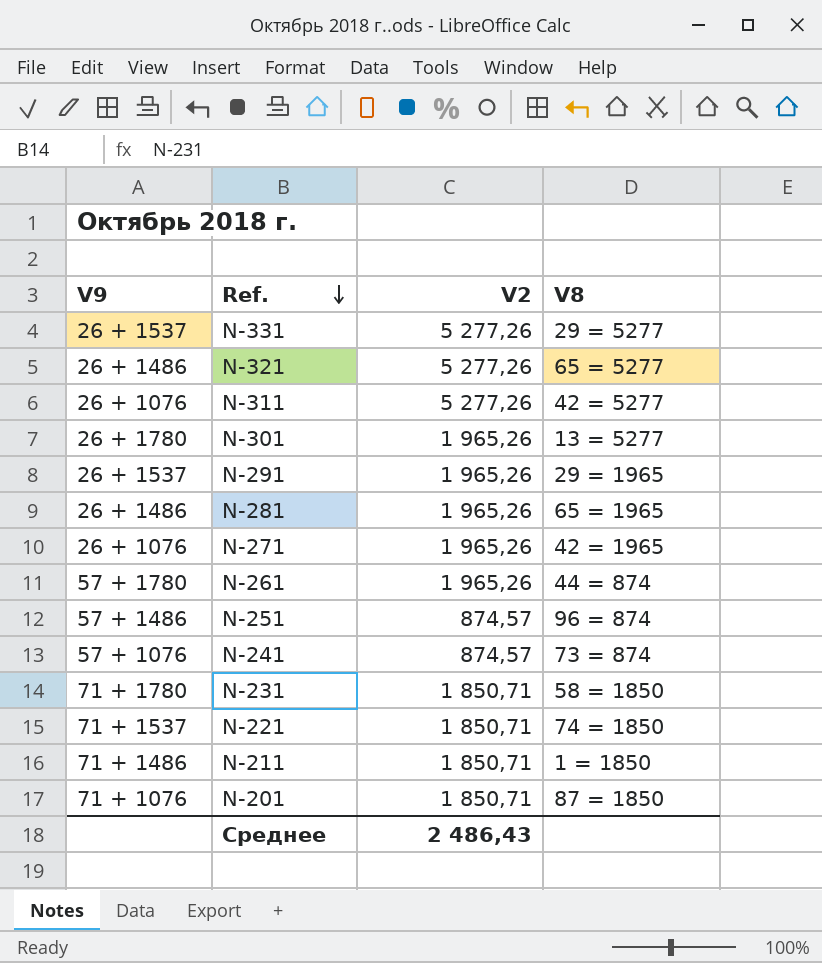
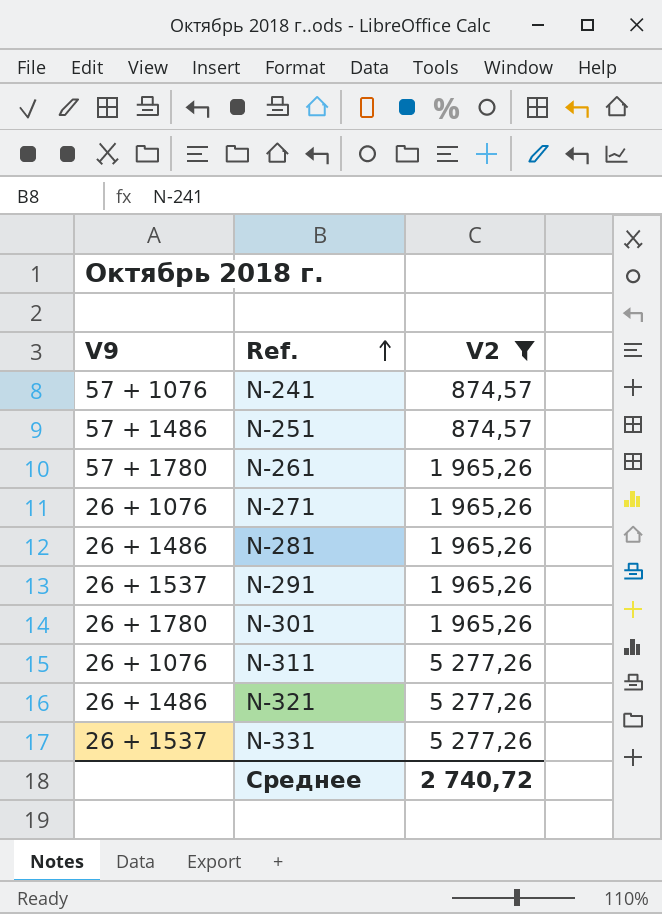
filter: none -> V2 != 1 850,71
row order: Ref. descending -> Ref. ascending
column V8 | position: 4 -> none
Среднее | V2: 2 486,43 -> 2 740,72

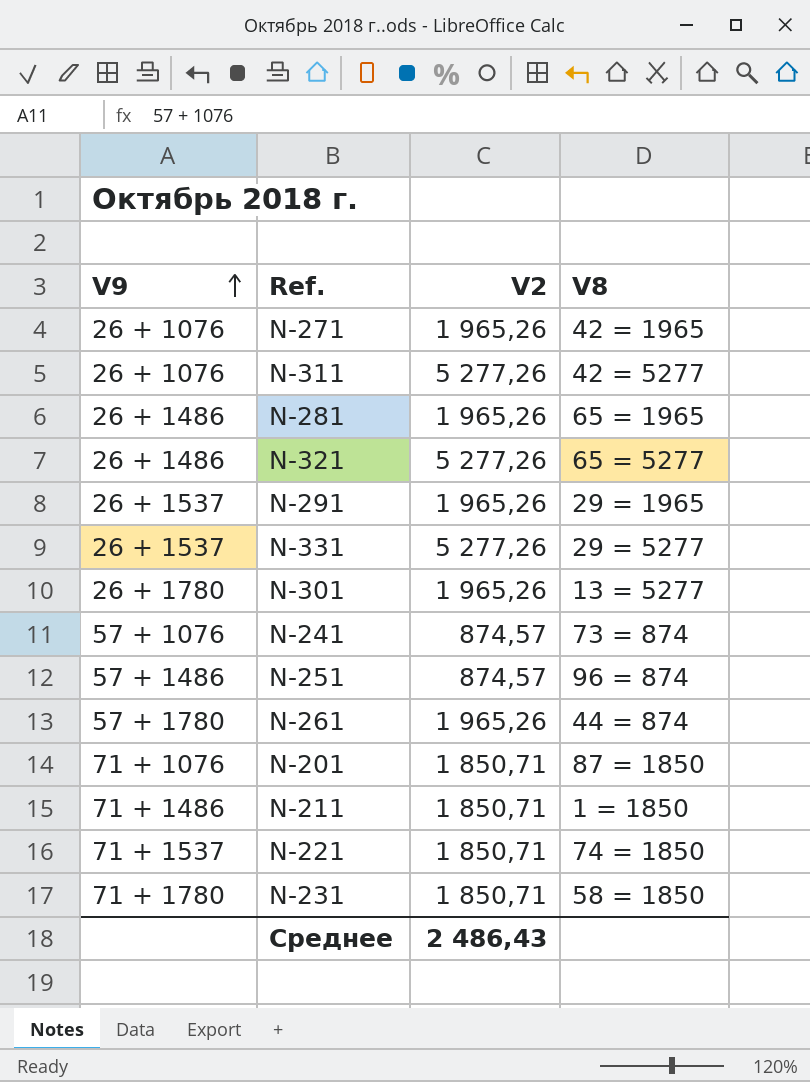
filter: V2 != 1 850,71 -> none
row order: Ref. ascending -> V9 ascending
column V8 | position: none -> 4
Среднее | V2: 2 740,72 -> 2 486,43

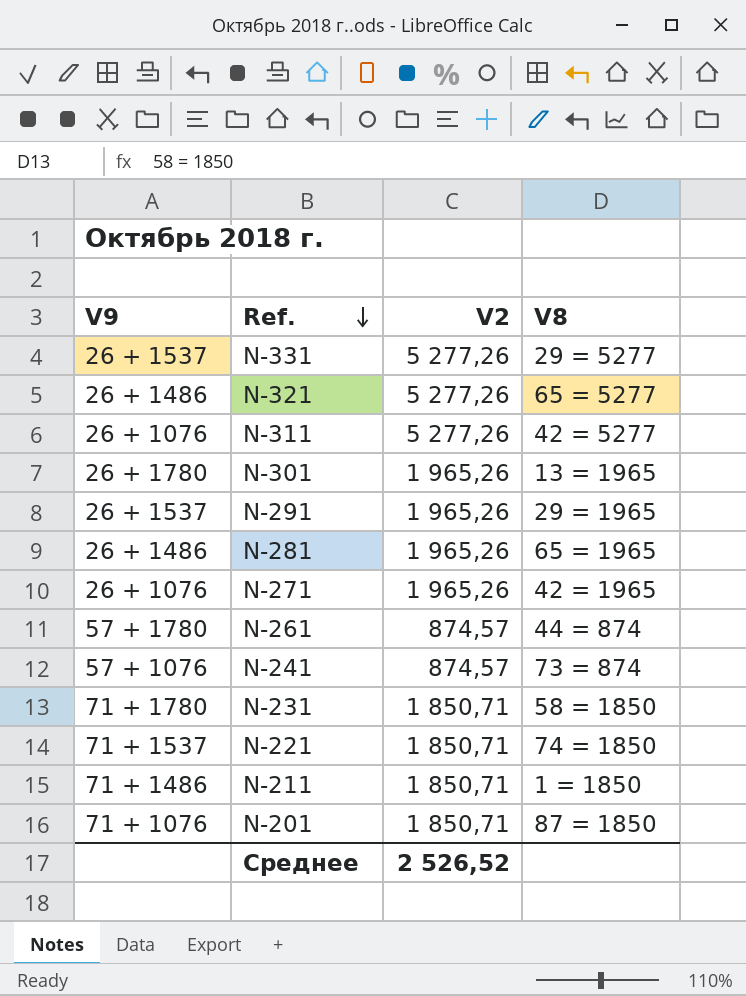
row order: V9 ascending -> Ref. descending
row N-251: 57 + 1486 | 874,57 | 96 = 874 -> none
N-301 | V8: 13 = 5277 -> 13 = 1965
N-261 | V2: 1 965,26 -> 874,57
Среднее | V2: 2 486,43 -> 2 526,52

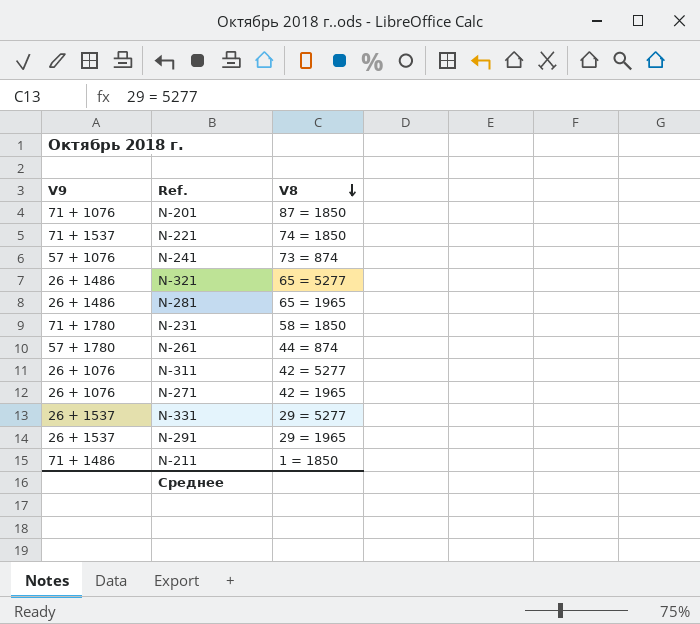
row order: Ref. descending -> V8 descending
column V2 | position: 3 -> none
row N-301: 26 + 1780 | 1 965,26 | 13 = 1965 -> none

